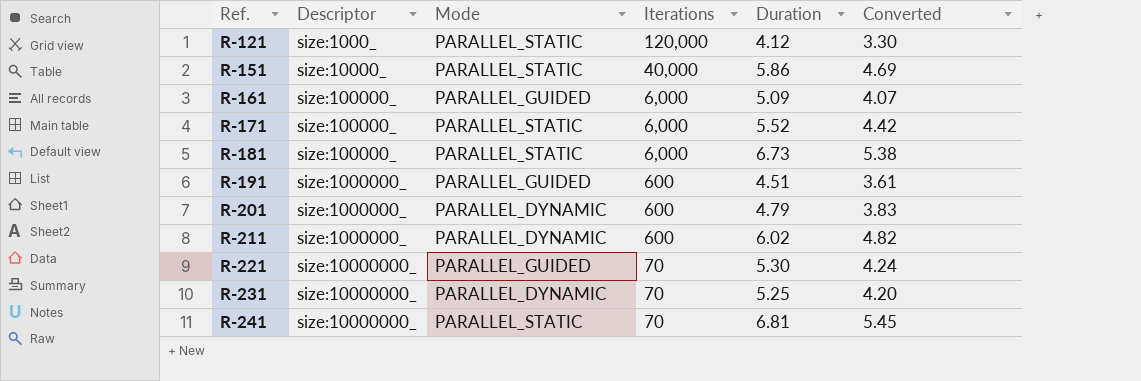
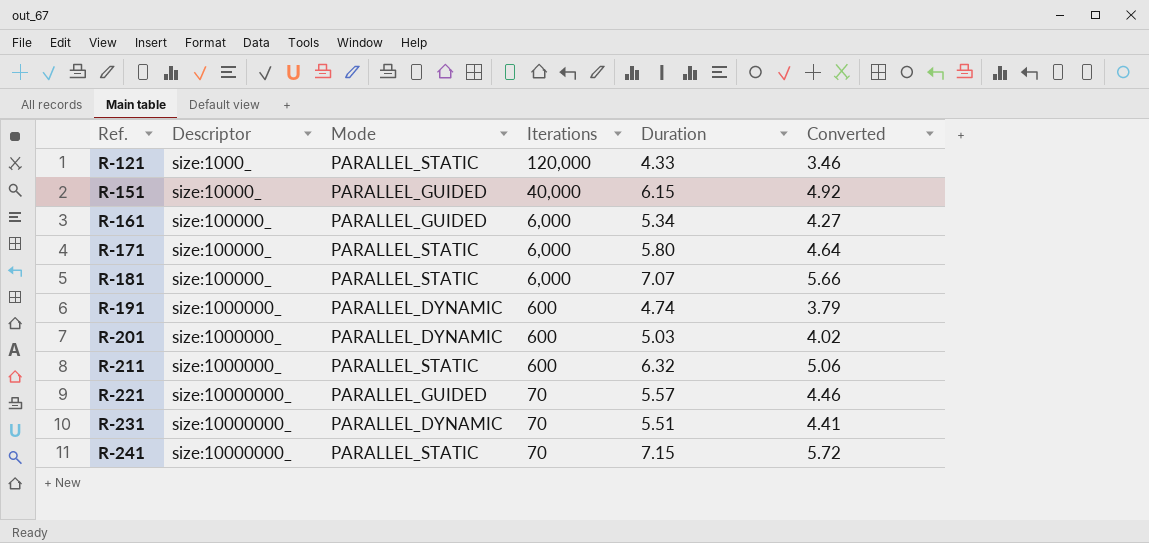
R-121 | Duration: 4.12 -> 4.33
R-121 | Converted: 3.30 -> 3.46
R-151 | Mode: PARALLEL_STATIC -> PARALLEL_GUIDED
R-151 | Duration: 5.86 -> 6.15
R-151 | Converted: 4.69 -> 4.92
R-161 | Duration: 5.09 -> 5.34
R-161 | Converted: 4.07 -> 4.27
R-171 | Duration: 5.52 -> 5.80
R-171 | Converted: 4.42 -> 4.64
R-181 | Duration: 6.73 -> 7.07
R-181 | Converted: 5.38 -> 5.66
R-191 | Mode: PARALLEL_GUIDED -> PARALLEL_DYNAMIC
R-191 | Duration: 4.51 -> 4.74
R-191 | Converted: 3.61 -> 3.79
R-201 | Duration: 4.79 -> 5.03
R-201 | Converted: 3.83 -> 4.02
R-211 | Mode: PARALLEL_DYNAMIC -> PARALLEL_STATIC
R-211 | Duration: 6.02 -> 6.32
R-211 | Converted: 4.82 -> 5.06
R-221 | Duration: 5.30 -> 5.57
R-221 | Converted: 4.24 -> 4.46
R-231 | Duration: 5.25 -> 5.51
R-231 | Converted: 4.20 -> 4.41
R-241 | Duration: 6.81 -> 7.15
R-241 | Converted: 5.45 -> 5.72

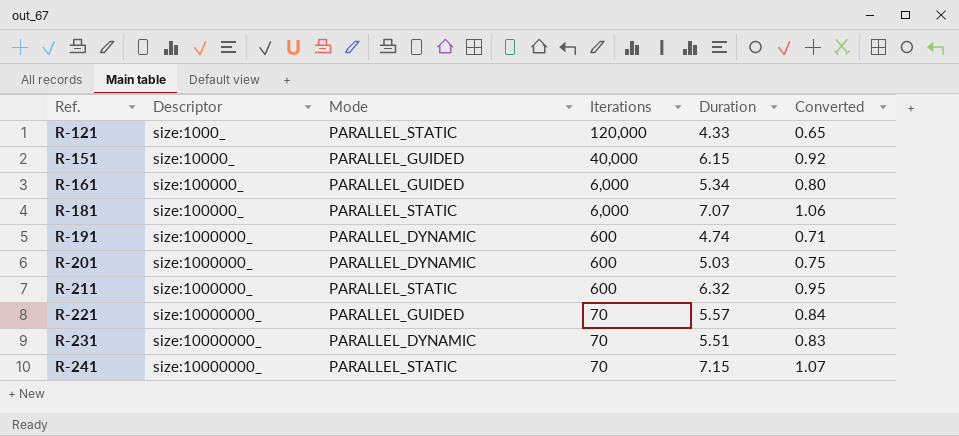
column Converted | formula: [Duration] * 0.8 -> [Duration] * 0.15
row R-171: size:100000_ | PARALLEL_STATIC | 6,000 | 5.80 | 4.64 -> none

